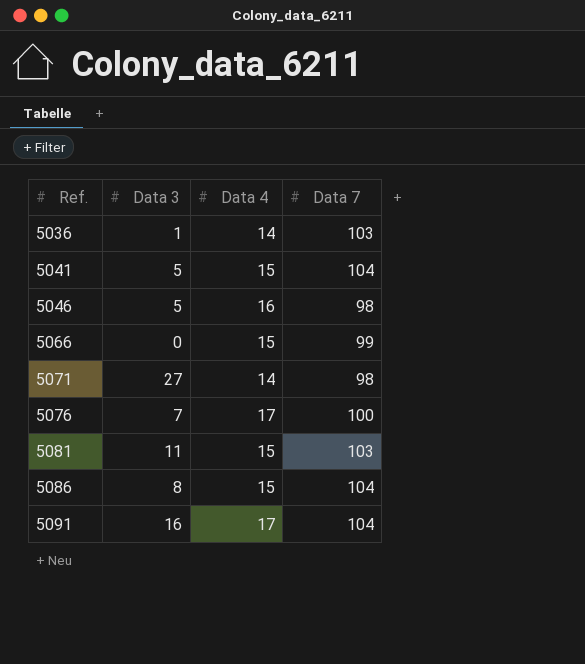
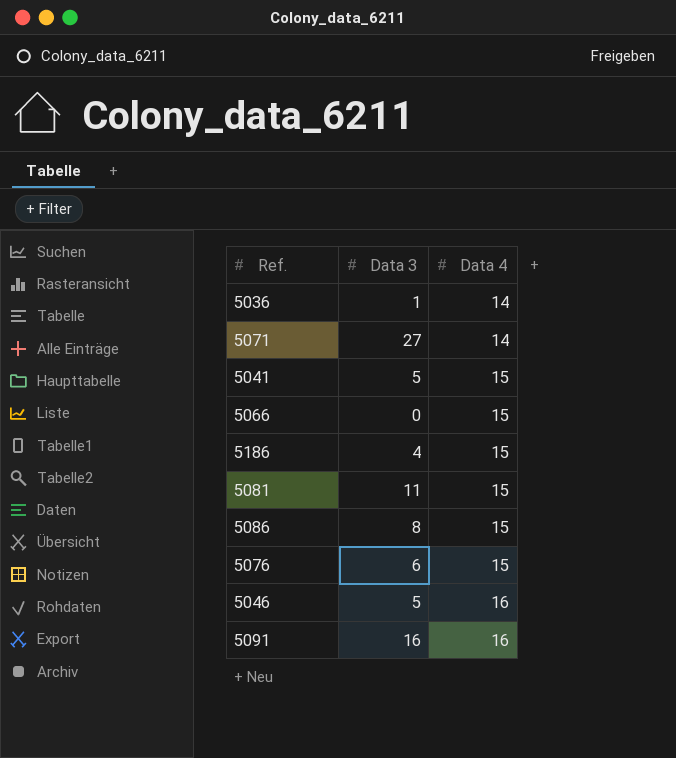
row order: Ref. ascending -> Data 4 ascending
column Data 7 | position: 4 -> none
row 5186: none -> 4 | 15
5076 | Data 3: 7 -> 6
5076 | Data 4: 17 -> 15
5091 | Data 4: 17 -> 16

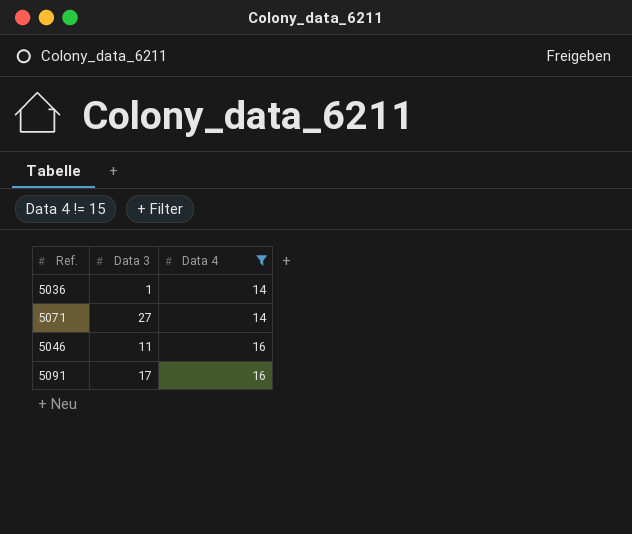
filter: none -> Data 4 != 15
5046 | Data 3: 5 -> 11
5091 | Data 3: 16 -> 17

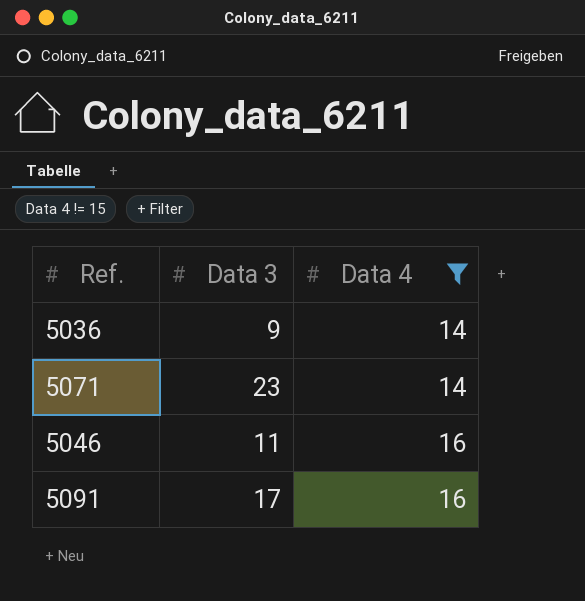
5036 | Data 3: 1 -> 9
5071 | Data 3: 27 -> 23

